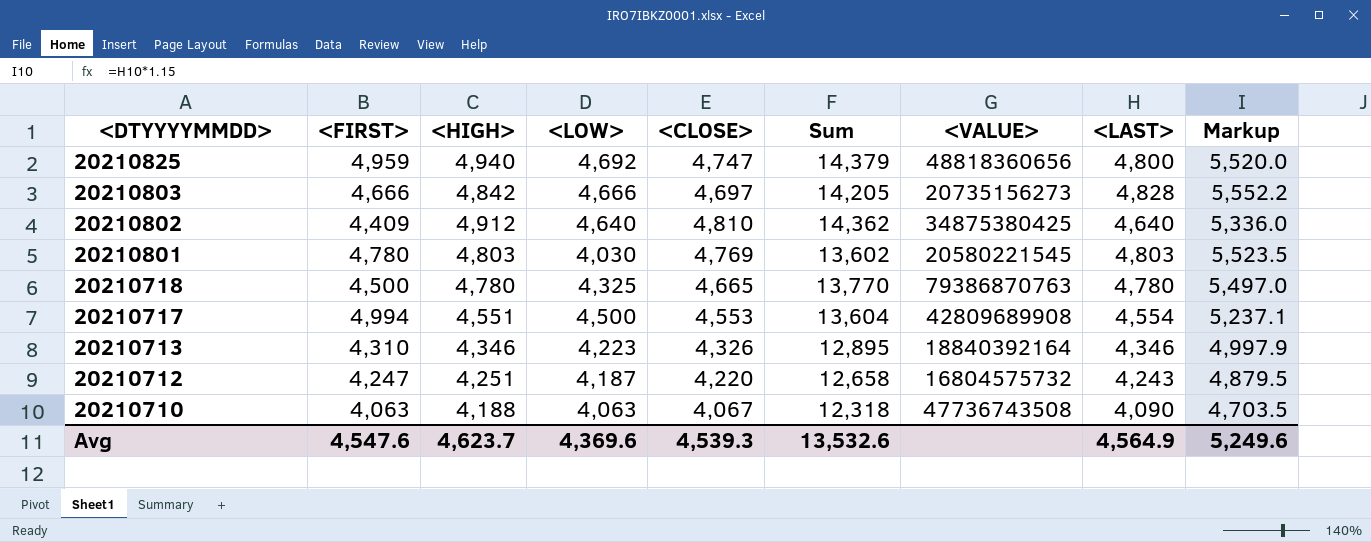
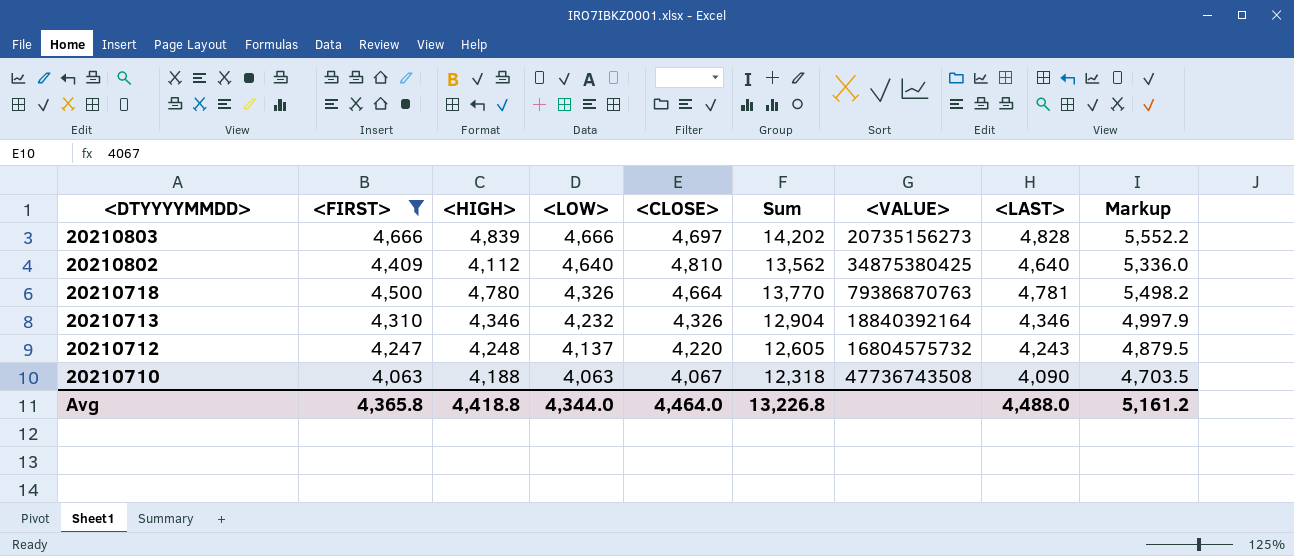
filter: none -> <FIRST> <= 4,666
20210803 | <HIGH>: 4,842 -> 4,839
20210803 | Sum: 14,205 -> 14,202
20210802 | <HIGH>: 4,912 -> 4,112
20210802 | Sum: 14,362 -> 13,562
20210718 | <LOW>: 4,325 -> 4,326
20210718 | <CLOSE>: 4,665 -> 4,664
20210718 | <LAST>: 4,780 -> 4,781
20210718 | Markup: 5,497.0 -> 5,498.2
20210713 | <LOW>: 4,223 -> 4,232
20210713 | Sum: 12,895 -> 12,904
20210712 | <HIGH>: 4,251 -> 4,248
20210712 | <LOW>: 4,187 -> 4,137
20210712 | Sum: 12,658 -> 12,605
Avg | <FIRST>: 4,547.6 -> 4,365.8
Avg | <HIGH>: 4,623.7 -> 4,418.8
Avg | <LOW>: 4,369.6 -> 4,344.0
Avg | <CLOSE>: 4,539.3 -> 4,464.0
Avg | Sum: 13,532.6 -> 13,226.8
Avg | <LAST>: 4,564.9 -> 4,488.0
Avg | Markup: 5,249.6 -> 5,161.2

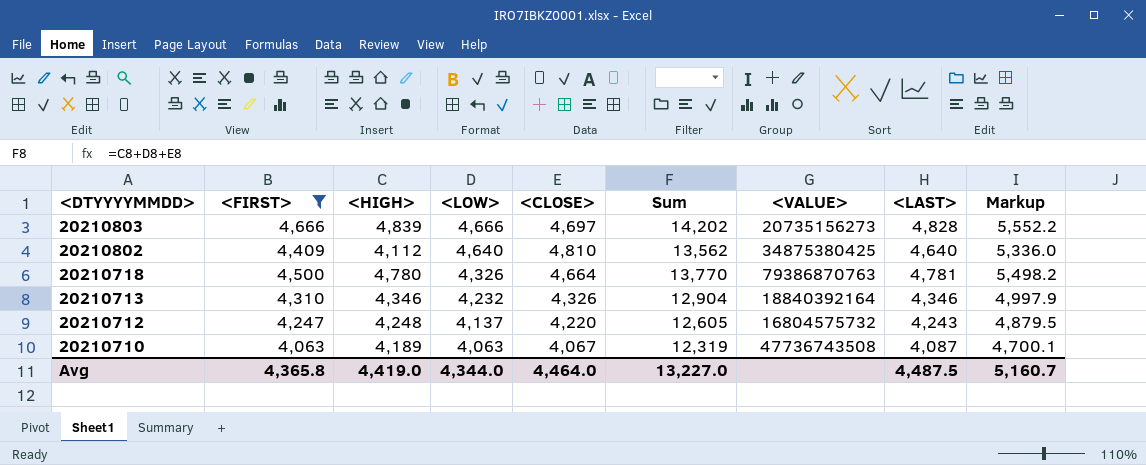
20210710 | <HIGH>: 4,188 -> 4,189
20210710 | Sum: 12,318 -> 12,319
20210710 | <LAST>: 4,090 -> 4,087
20210710 | Markup: 4,703.5 -> 4,700.1
Avg | <HIGH>: 4,418.8 -> 4,419.0
Avg | Sum: 13,226.8 -> 13,227.0
Avg | <LAST>: 4,488.0 -> 4,487.5
Avg | Markup: 5,161.2 -> 5,160.7

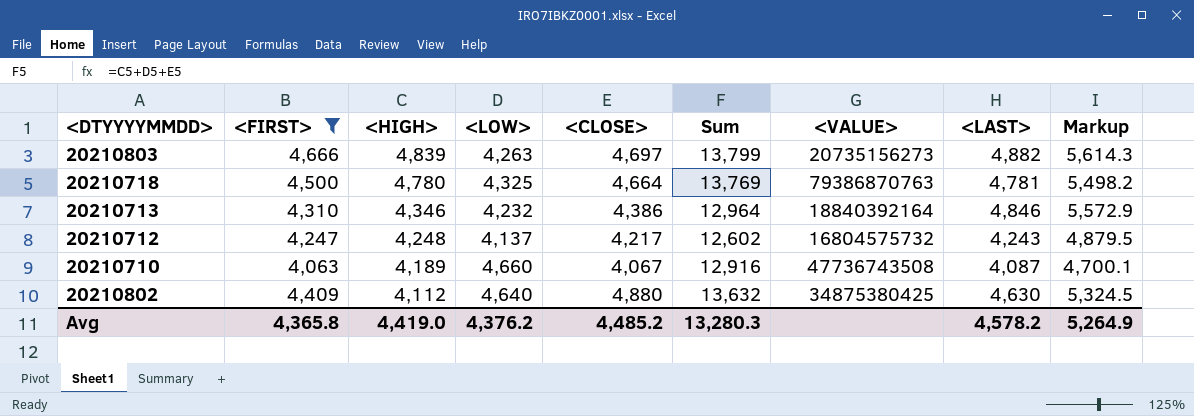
row order: <DTYYYYMMDD> descending -> <HIGH> descending
20210803 | <LOW>: 4,666 -> 4,263
20210803 | Sum: 14,202 -> 13,799
20210803 | <LAST>: 4,828 -> 4,882
20210803 | Markup: 5,552.2 -> 5,614.3
20210718 | <LOW>: 4,326 -> 4,325
20210718 | Sum: 13,770 -> 13,769
20210713 | <CLOSE>: 4,326 -> 4,386
20210713 | Sum: 12,904 -> 12,964
20210713 | <LAST>: 4,346 -> 4,846
20210713 | Markup: 4,997.9 -> 5,572.9
20210712 | <CLOSE>: 4,220 -> 4,217
20210712 | Sum: 12,605 -> 12,602
20210710 | <LOW>: 4,063 -> 4,660
20210710 | Sum: 12,319 -> 12,916
20210802 | <CLOSE>: 4,810 -> 4,880
20210802 | Sum: 13,562 -> 13,632
20210802 | <LAST>: 4,640 -> 4,630
20210802 | Markup: 5,336.0 -> 5,324.5
Avg | <LOW>: 4,344.0 -> 4,376.2
Avg | <CLOSE>: 4,464.0 -> 4,485.2
Avg | Sum: 13,227.0 -> 13,280.3
Avg | <LAST>: 4,487.5 -> 4,578.2
Avg | Markup: 5,160.7 -> 5,264.9

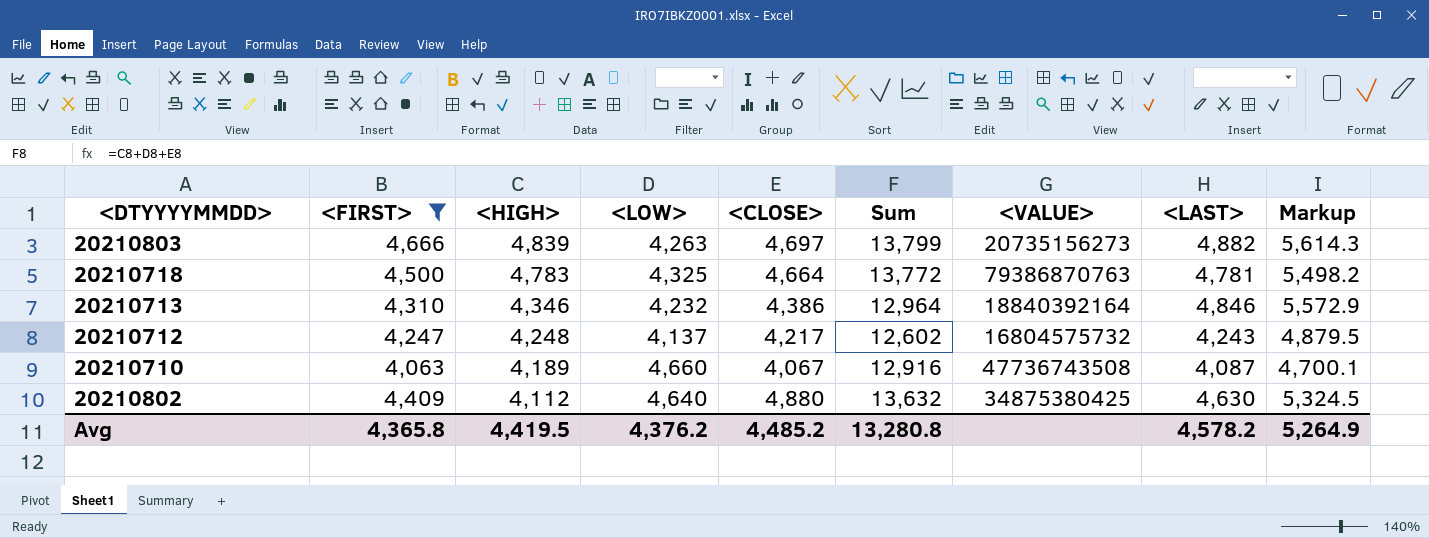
20210718 | <HIGH>: 4,780 -> 4,783
20210718 | Sum: 13,769 -> 13,772
Avg | <HIGH>: 4,419.0 -> 4,419.5
Avg | Sum: 13,280.3 -> 13,280.8

